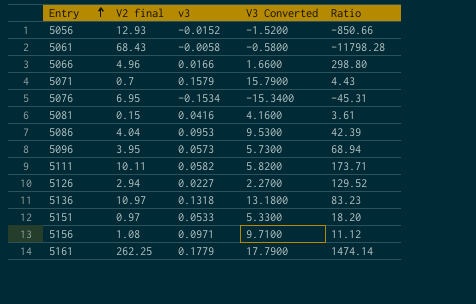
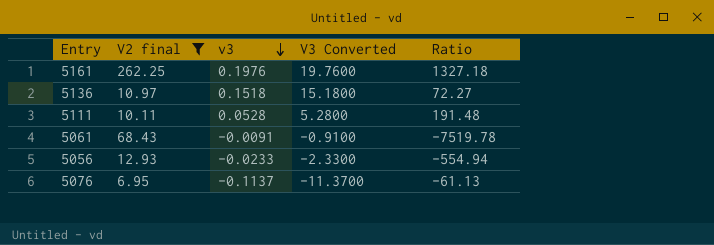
filter: none -> V2 final >= 6.95
row order: Entry ascending -> v3 descending
5161 | v3: 0.1779 -> 0.1976
5161 | V3 Converted: 17.7900 -> 19.7600
5161 | Ratio: 1474.14 -> 1327.18
5136 | v3: 0.1318 -> 0.1518
5136 | V3 Converted: 13.1800 -> 15.1800
5136 | Ratio: 83.23 -> 72.27
5111 | v3: 0.0582 -> 0.0528
5111 | V3 Converted: 5.8200 -> 5.2800
5111 | Ratio: 173.71 -> 191.48
5061 | v3: -0.0058 -> -0.0091
5061 | V3 Converted: -0.5800 -> -0.9100
5061 | Ratio: -11798.28 -> -7519.78
5056 | v3: -0.0152 -> -0.0233
5056 | V3 Converted: -1.5200 -> -2.3300
5056 | Ratio: -850.66 -> -554.94
5076 | v3: -0.1534 -> -0.1137
5076 | V3 Converted: -15.3400 -> -11.3700
5076 | Ratio: -45.31 -> -61.13

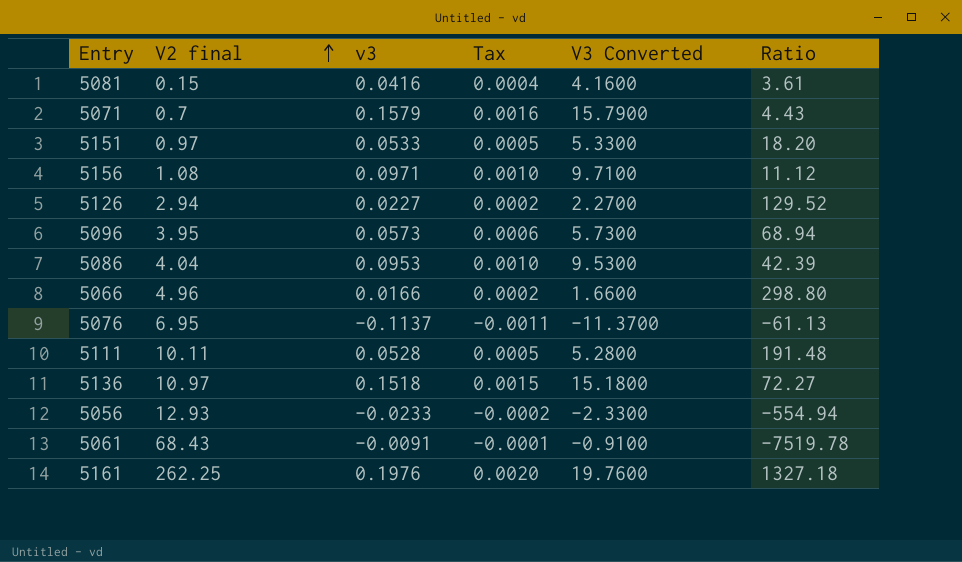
filter: V2 final >= 6.95 -> none
row order: v3 descending -> V2 final ascending
column Tax | formula: none -> [v3] * 0.01

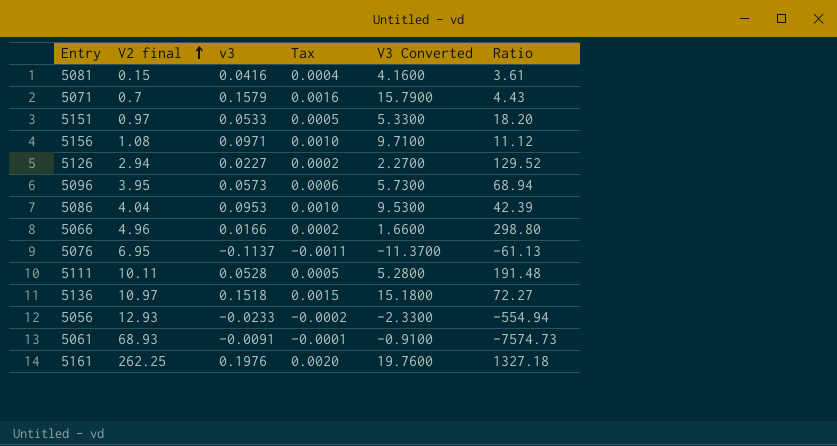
5061 | V2 final: 68.43 -> 68.93
5061 | Ratio: -7519.78 -> -7574.73

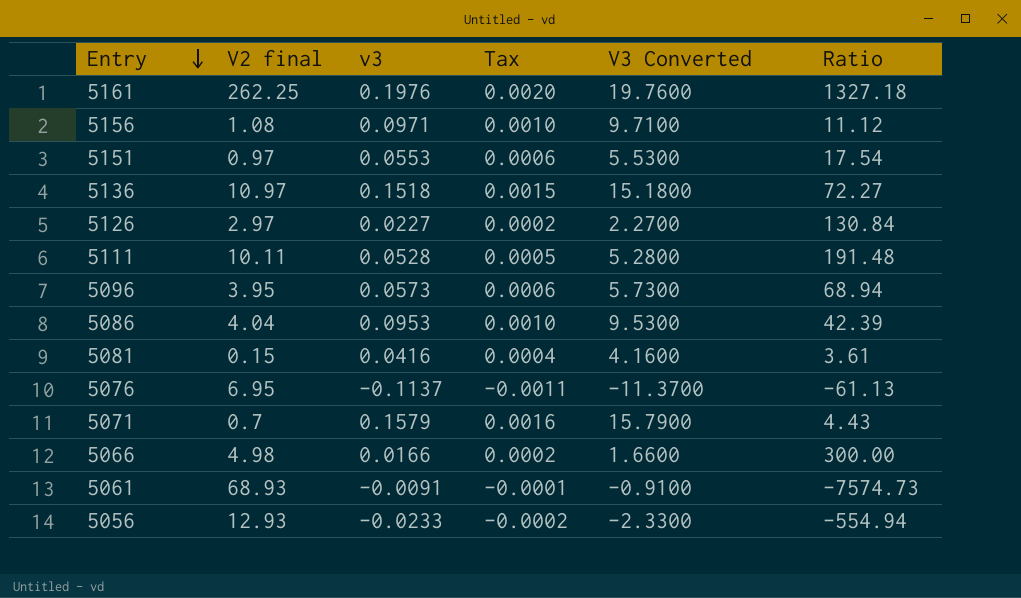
row order: V2 final ascending -> Entry descending
5151 | v3: 0.0533 -> 0.0553
5151 | Tax: 0.0005 -> 0.0006
5151 | V3 Converted: 5.3300 -> 5.5300
5151 | Ratio: 18.20 -> 17.54
5126 | V2 final: 2.94 -> 2.97
5126 | Ratio: 129.52 -> 130.84
5066 | V2 final: 4.96 -> 4.98
5066 | Ratio: 298.80 -> 300.00

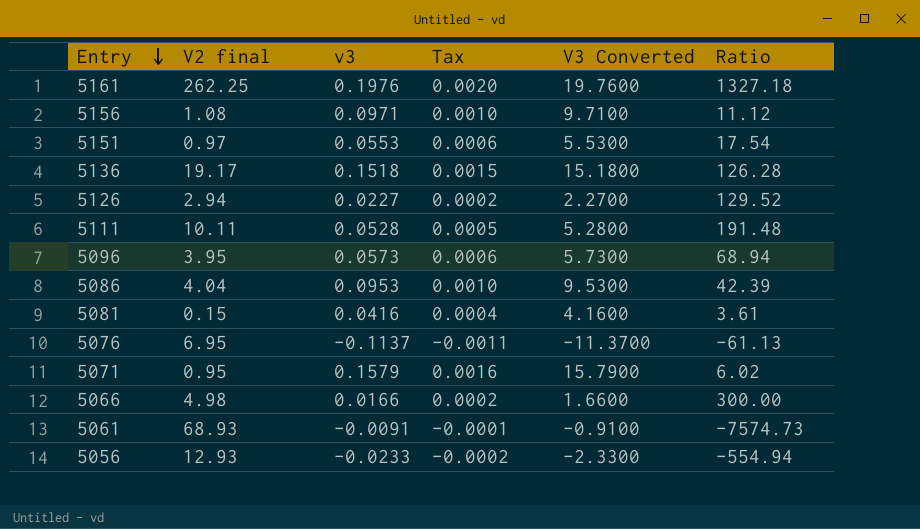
5136 | V2 final: 10.97 -> 19.17
5136 | Ratio: 72.27 -> 126.28
5126 | V2 final: 2.97 -> 2.94
5126 | Ratio: 130.84 -> 129.52
5071 | V2 final: 0.7 -> 0.95
5071 | Ratio: 4.43 -> 6.02

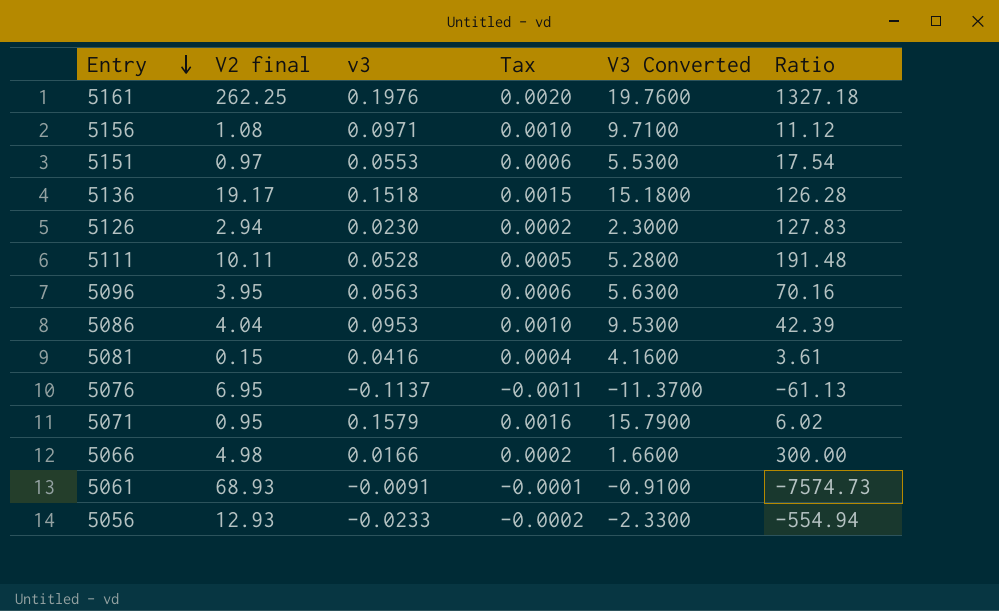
5126 | v3: 0.0227 -> 0.0230
5126 | V3 Converted: 2.2700 -> 2.3000
5126 | Ratio: 129.52 -> 127.83
5096 | v3: 0.0573 -> 0.0563
5096 | V3 Converted: 5.7300 -> 5.6300
5096 | Ratio: 68.94 -> 70.16

